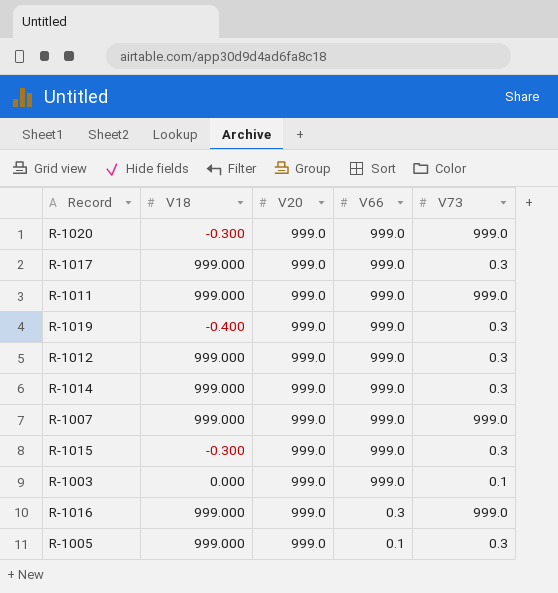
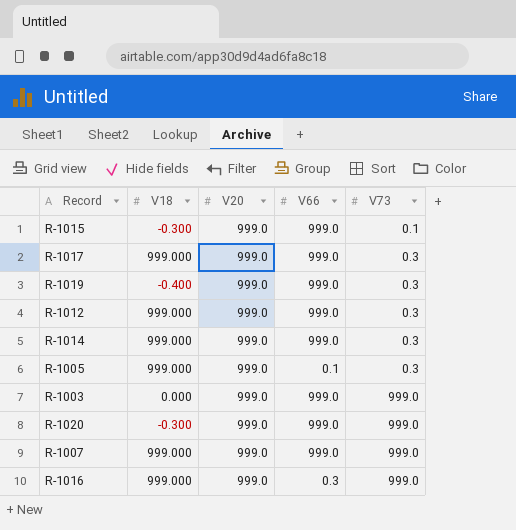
row order: V66 descending -> V73 ascending
row R-1011: 999.000 | 999.0 | 999.0 | 999.0 -> none
R-1015 | V73: 0.3 -> 0.1
R-1003 | V73: 0.1 -> 999.0

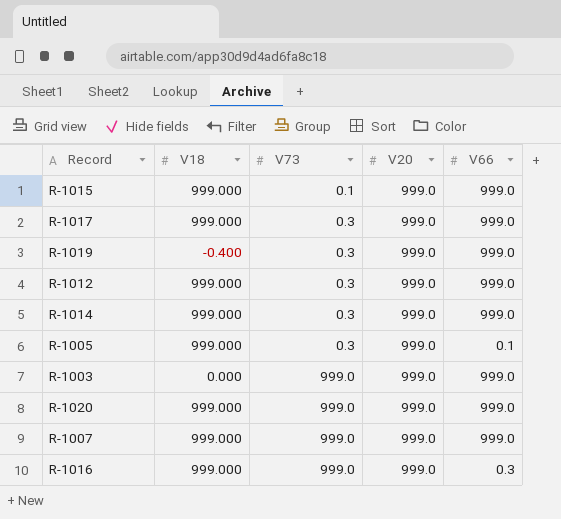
column V73 | position: 5 -> 3
R-1015 | V18: -0.300 -> 999.000
R-1020 | V18: -0.300 -> 999.000

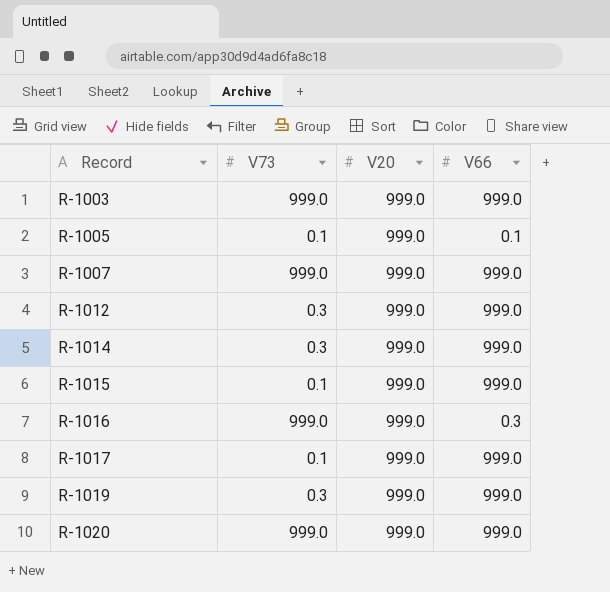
row order: V73 ascending -> Record ascending
column V18 | position: 2 -> none
R-1005 | V73: 0.3 -> 0.1
R-1017 | V73: 0.3 -> 0.1

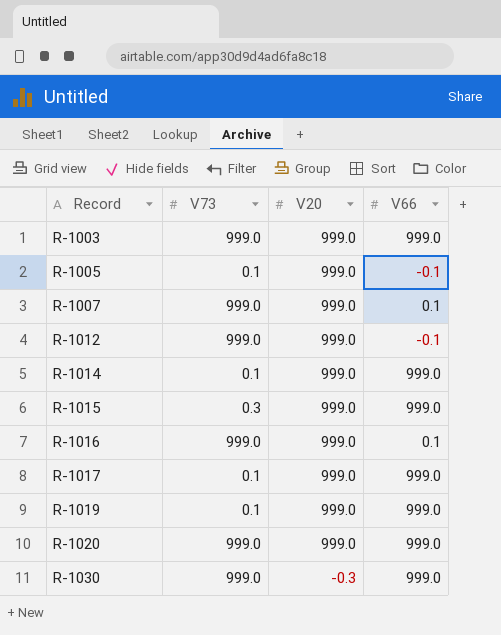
R-1005 | V66: 0.1 -> -0.1
R-1007 | V66: 999.0 -> 0.1
R-1012 | V73: 0.3 -> 999.0
R-1012 | V66: 999.0 -> -0.1
R-1014 | V73: 0.3 -> 0.1
R-1015 | V73: 0.1 -> 0.3
R-1016 | V66: 0.3 -> 0.1
R-1019 | V73: 0.3 -> 0.1
row R-1030: none -> 999.0 | -0.3 | 999.0

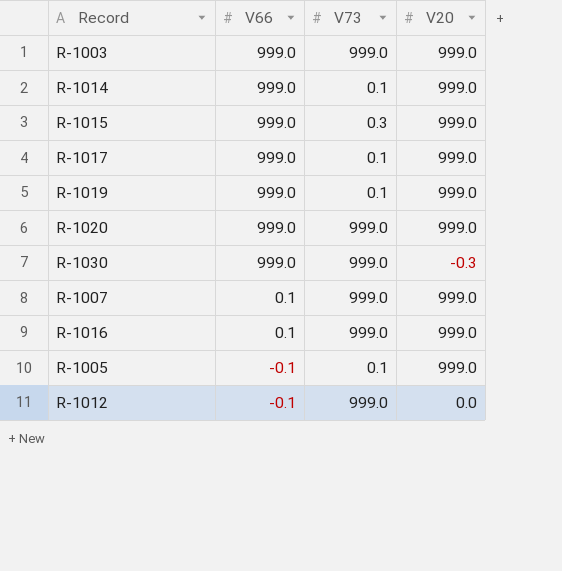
row order: Record ascending -> V66 descending
column V66 | position: 4 -> 2
R-1012 | V20: 999.0 -> 0.0

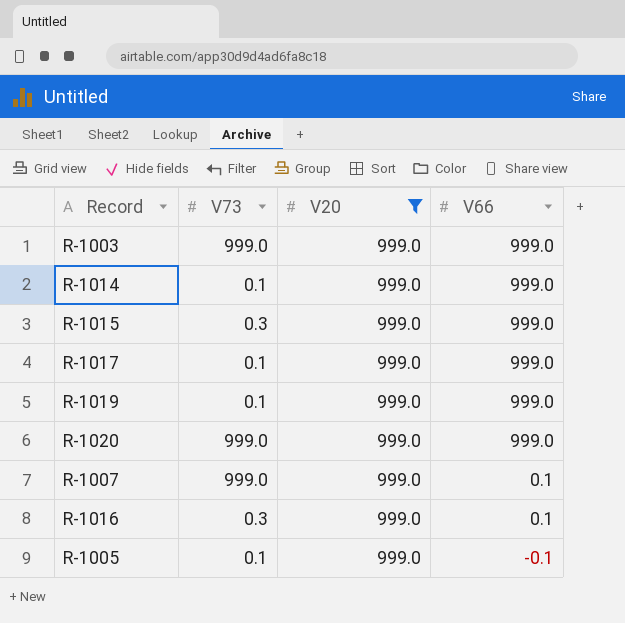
filter: none -> V20 = 999.0
column V66 | position: 2 -> 4
R-1016 | V73: 999.0 -> 0.3

